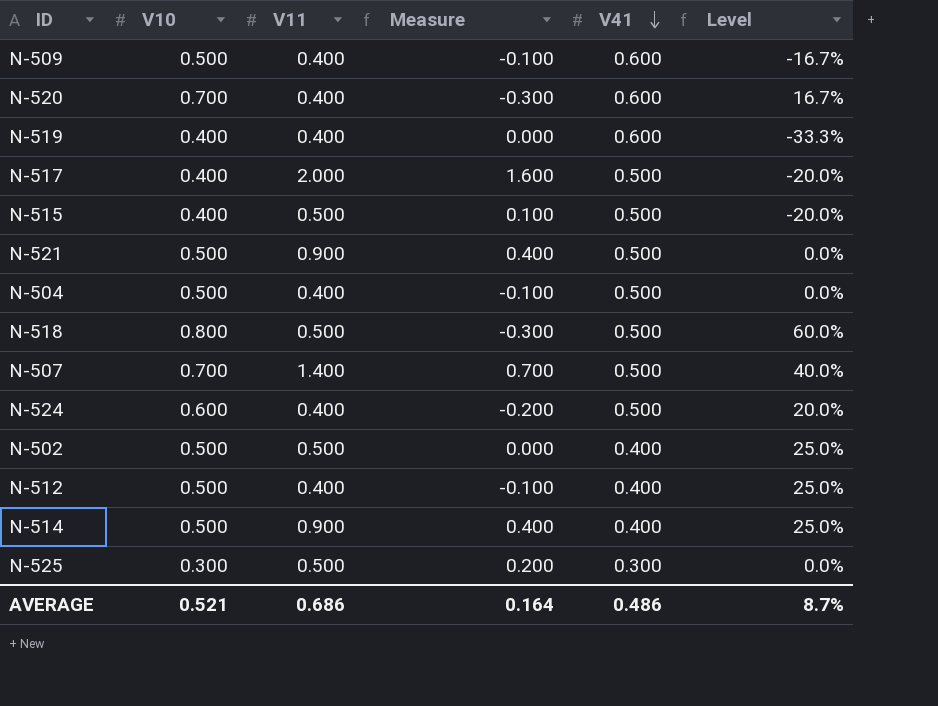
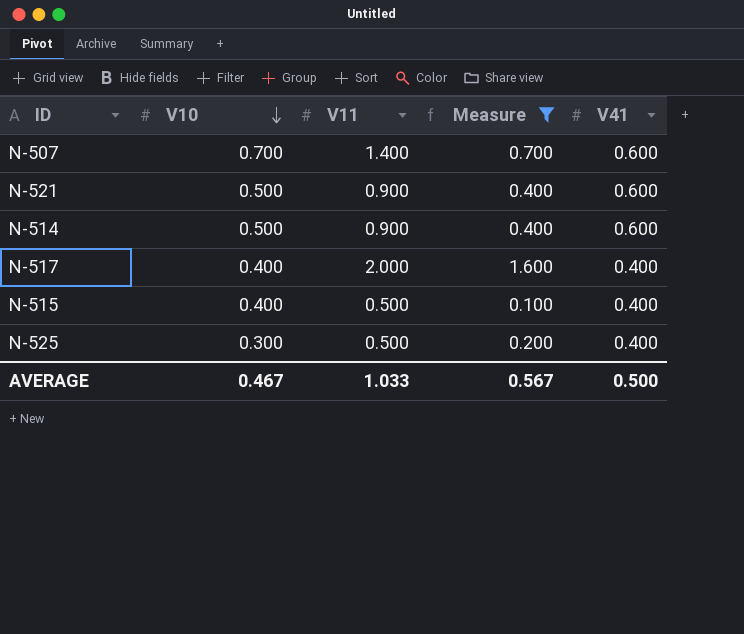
filter: none -> Measure >= 0.100
row order: V41 descending -> V10 descending
column Level | formula: ([V10] - [V41]) / [V41] -> none
N-507 | V41: 0.500 -> 0.600
N-521 | V41: 0.500 -> 0.600
N-514 | V41: 0.400 -> 0.600
N-517 | V41: 0.500 -> 0.400
N-515 | V41: 0.500 -> 0.400
N-525 | V41: 0.300 -> 0.400
AVERAGE | V10: 0.521 -> 0.467
AVERAGE | V11: 0.686 -> 1.033
AVERAGE | Measure: 0.164 -> 0.567
AVERAGE | V41: 0.486 -> 0.500

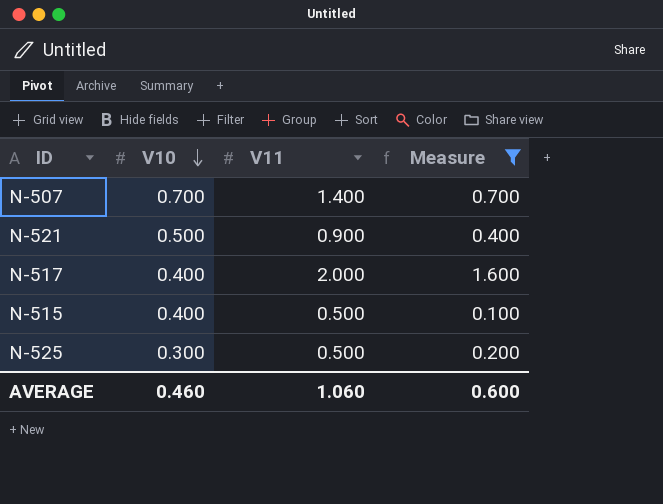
column V41 | position: 5 -> none
row N-514: 0.500 | 0.900 | 0.400 | 0.600 -> none
AVERAGE | V10: 0.467 -> 0.460
AVERAGE | V11: 1.033 -> 1.060
AVERAGE | Measure: 0.567 -> 0.600

